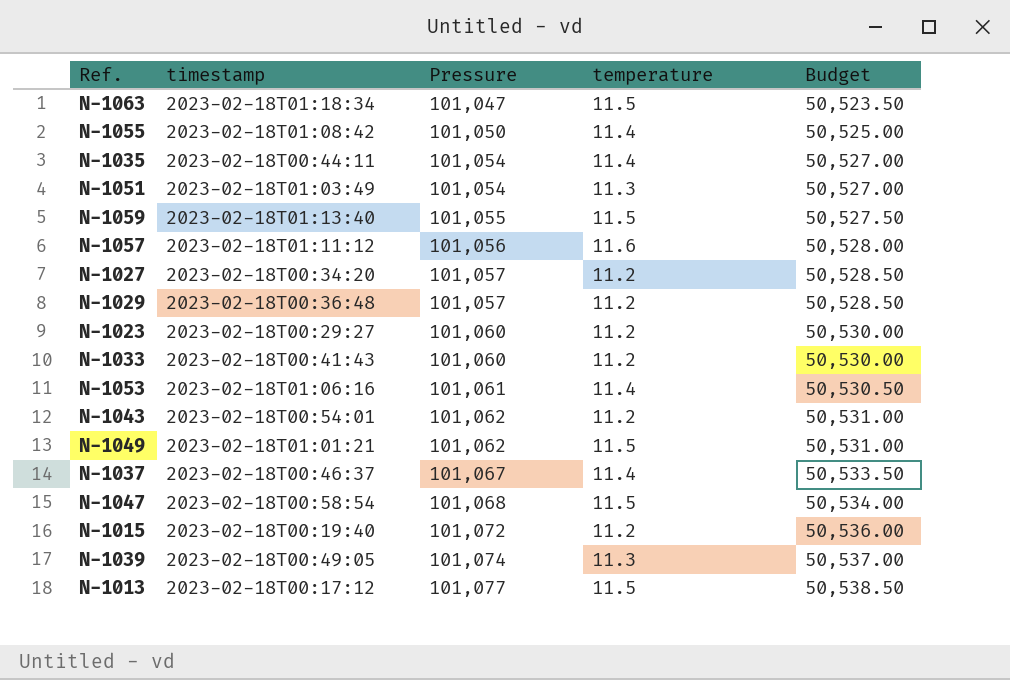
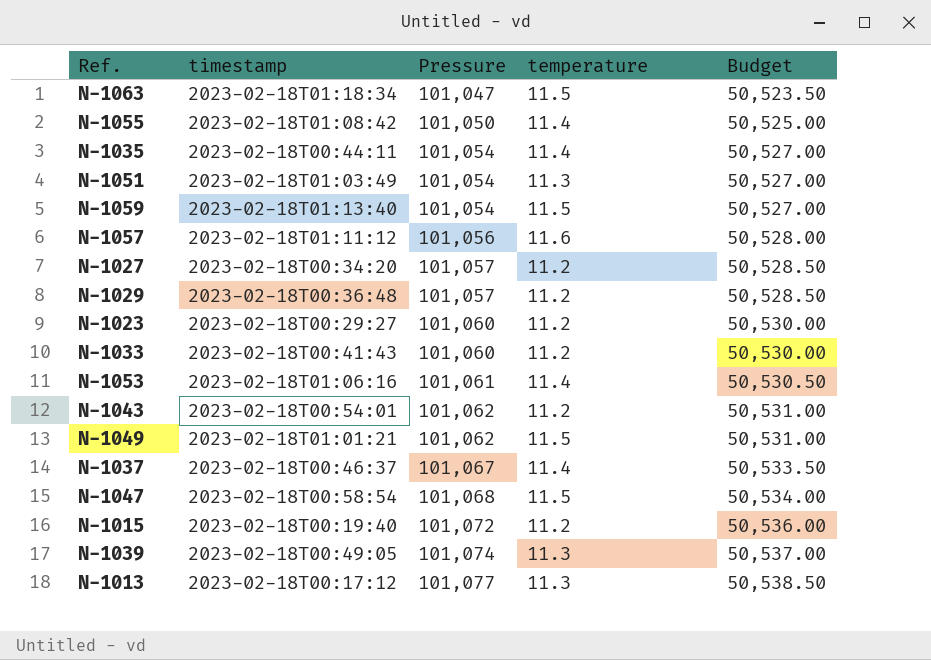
N-1059 | Pressure: 101,055 -> 101,054
N-1059 | Budget: 50,527.50 -> 50,527.00
N-1013 | temperature: 11.5 -> 11.3

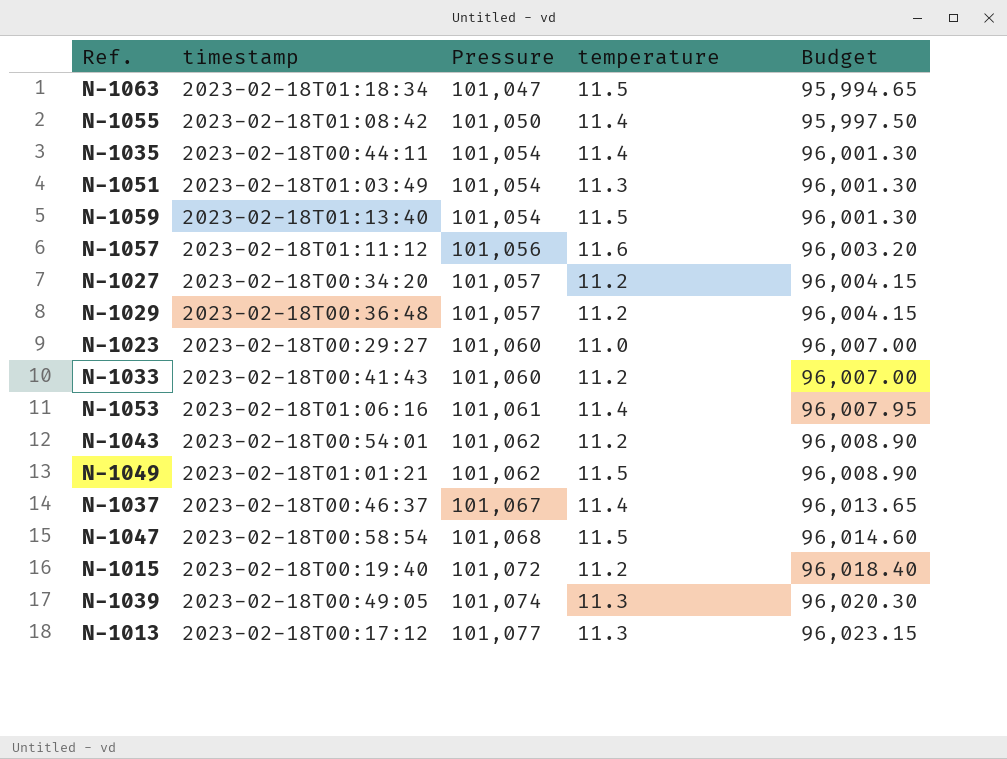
column Budget | formula: [Pressure] * 0.5 -> [Pressure] * 0.95
N-1023 | temperature: 11.2 -> 11.0

